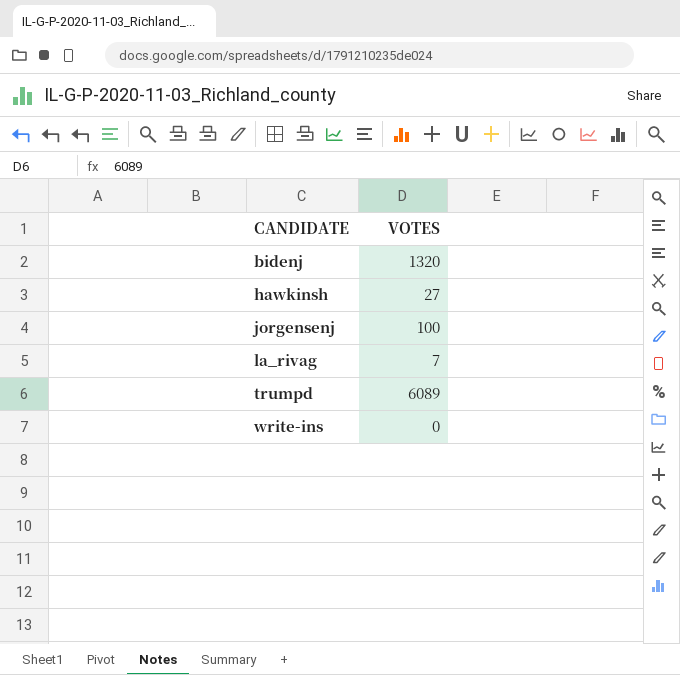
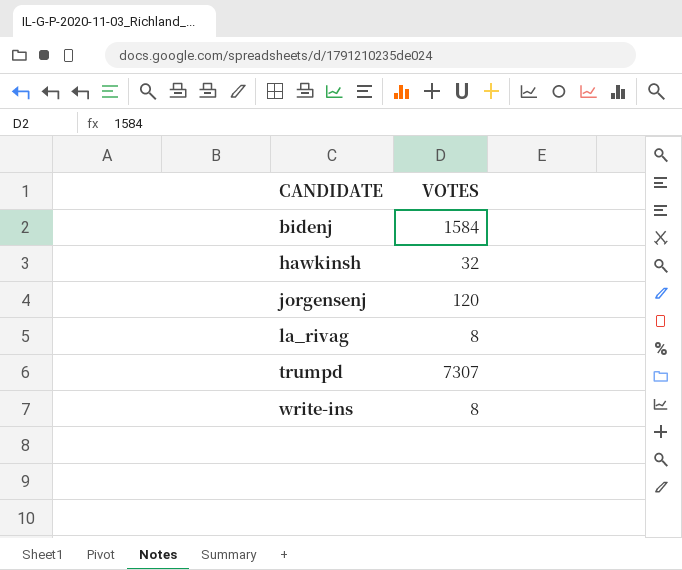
bidenj | VOTES: 1320 -> 1584
hawkinsh | VOTES: 27 -> 32
jorgensenj | VOTES: 100 -> 120
la_rivag | VOTES: 7 -> 8
trumpd | VOTES: 6089 -> 7307
write-ins | VOTES: 0 -> 8

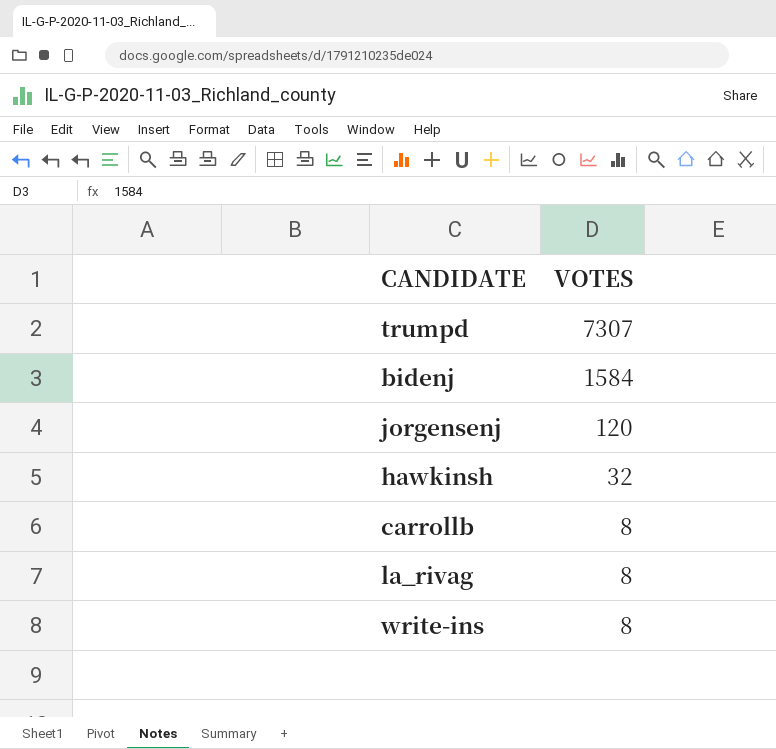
row order: CANDIDATE ascending -> VOTES descending
row carrollb: none -> 8

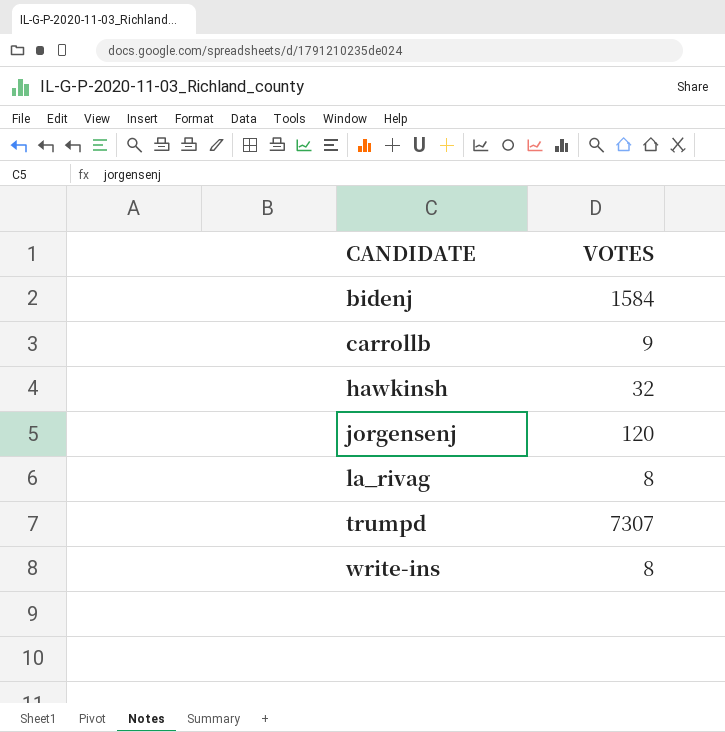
row order: VOTES descending -> CANDIDATE ascending
carrollb | VOTES: 8 -> 9

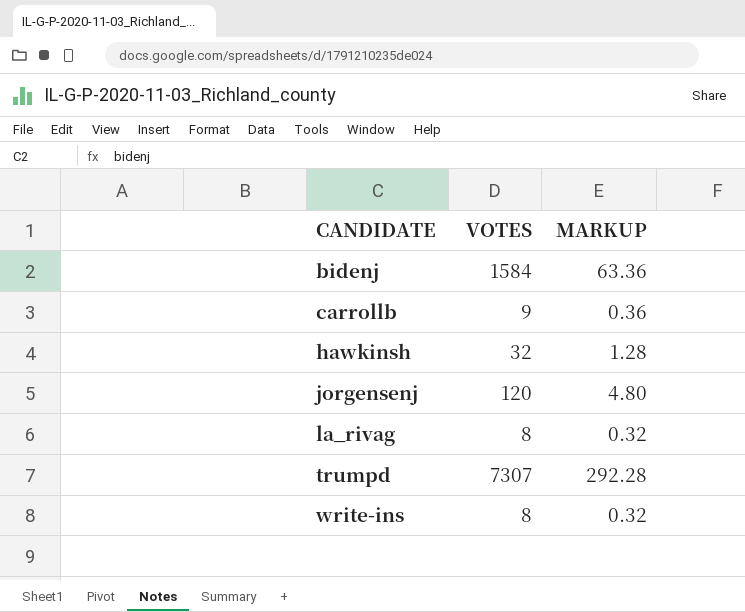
column MARKUP | formula: none -> [VOTES] * 0.04

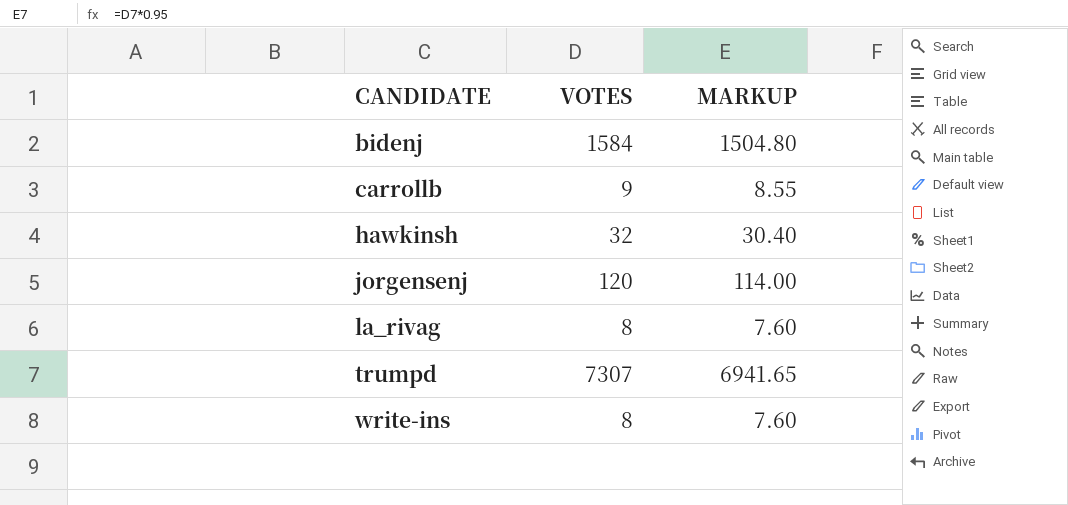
column MARKUP | formula: [VOTES] * 0.04 -> [VOTES] * 0.95

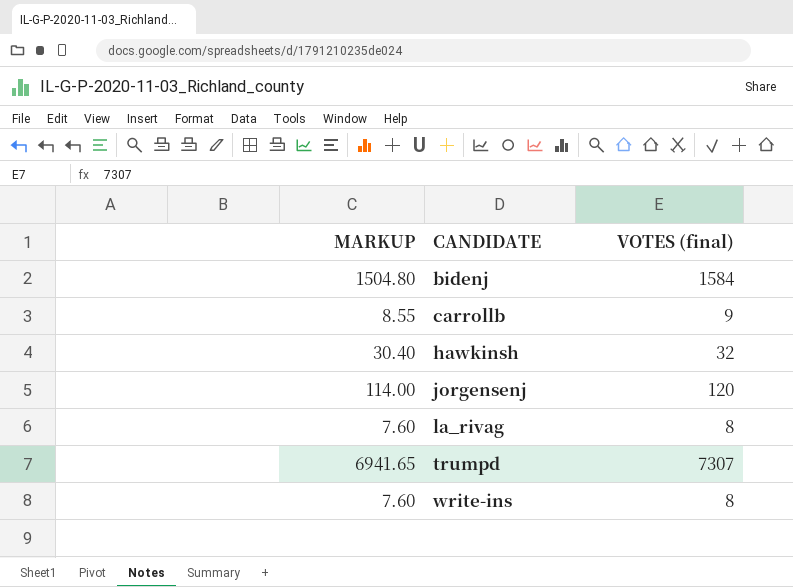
column MARKUP | position: 3 -> 1
column name: VOTES -> VOTES (final)

